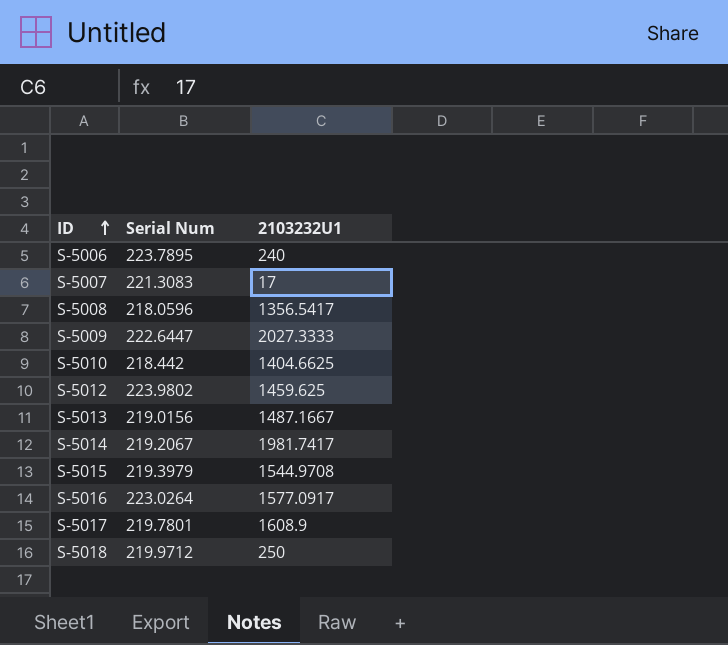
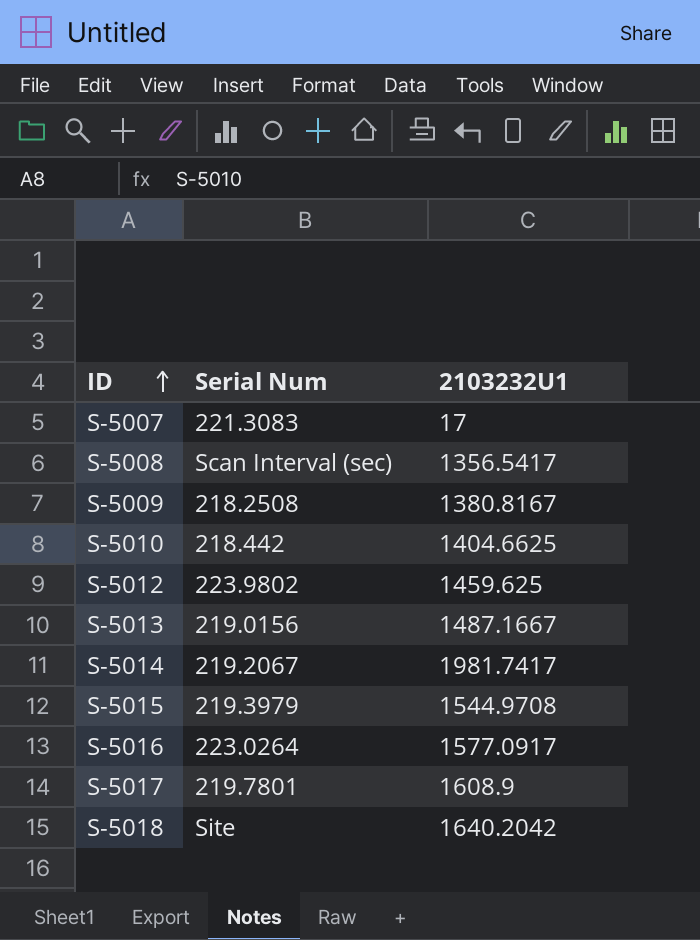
row S-5006: 223.7895 | 240 -> none
S-5008 | Serial Num: 218.0596 -> Scan Interval (sec)
S-5009 | Serial Num: 222.6447 -> 218.2508
S-5009 | 2103232U1: 2027.3333 -> 1380.8167
S-5018 | Serial Num: 219.9712 -> Site
S-5018 | 2103232U1: 250 -> 1640.2042

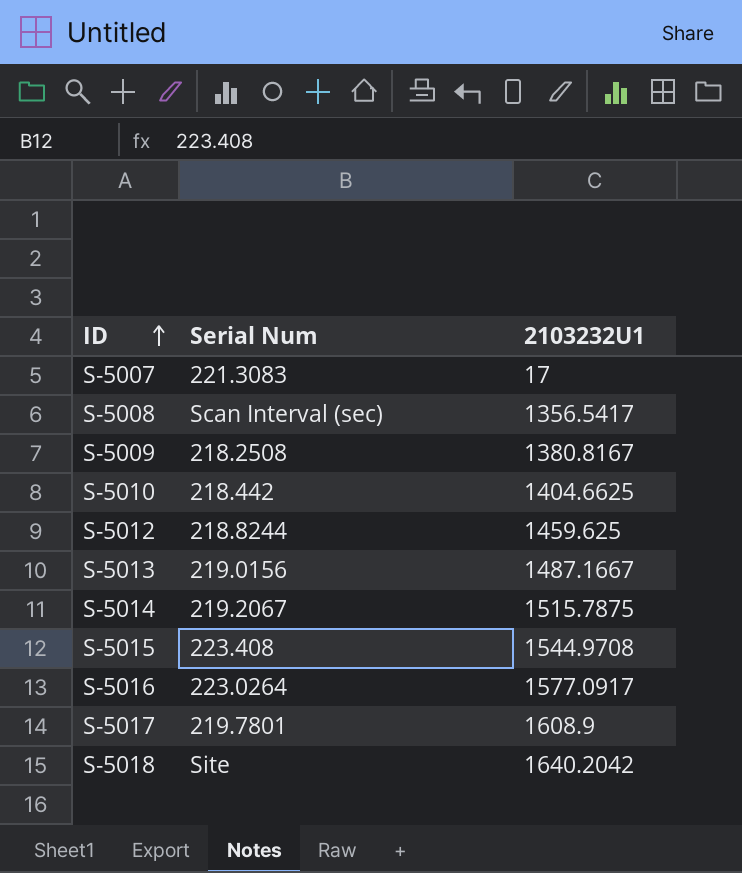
S-5012 | Serial Num: 223.9802 -> 218.8244
S-5014 | 2103232U1: 1981.7417 -> 1515.7875
S-5015 | Serial Num: 219.3979 -> 223.408

